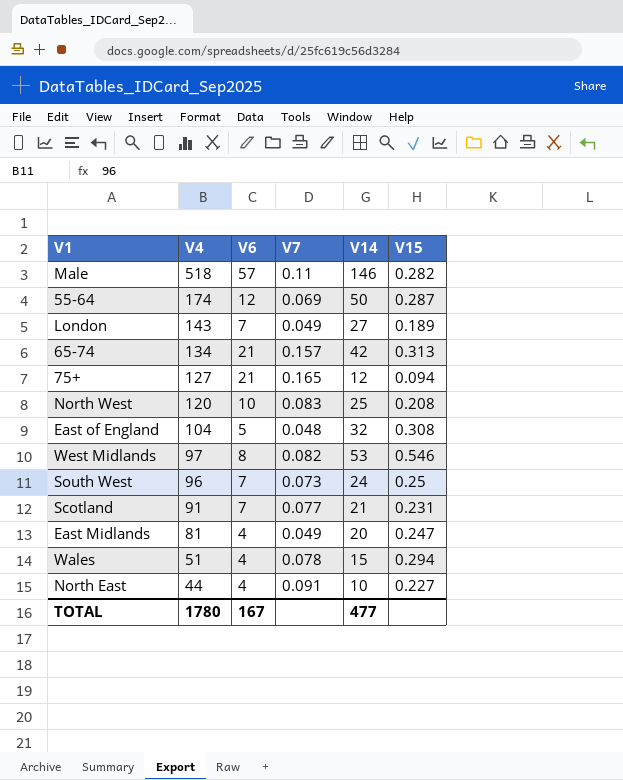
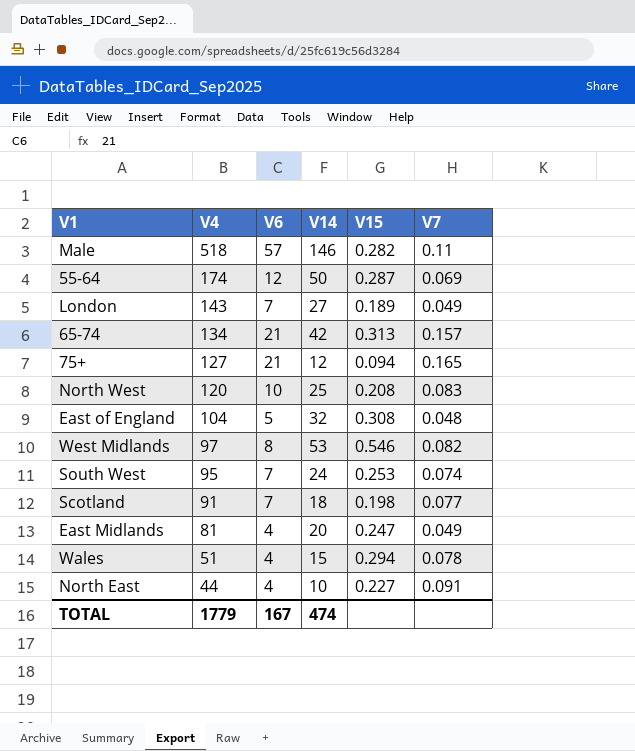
column V7 | position: 4 -> 6
South West | V4: 96 -> 95
South West | V15: 0.25 -> 0.253
South West | V7: 0.073 -> 0.074
Scotland | V14: 21 -> 18
Scotland | V15: 0.231 -> 0.198
TOTAL | V4: 1780 -> 1779
TOTAL | V14: 477 -> 474

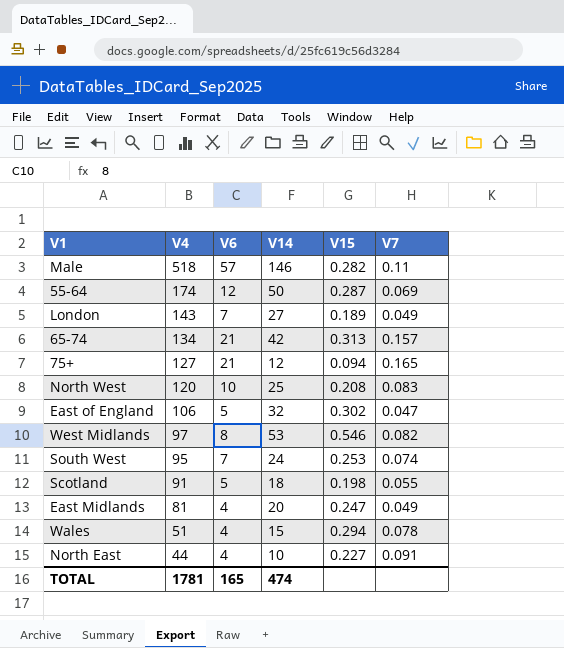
East of England | V4: 104 -> 106
East of England | V15: 0.308 -> 0.302
East of England | V7: 0.048 -> 0.047
Scotland | V6: 7 -> 5
Scotland | V7: 0.077 -> 0.055
TOTAL | V4: 1779 -> 1781
TOTAL | V6: 167 -> 165

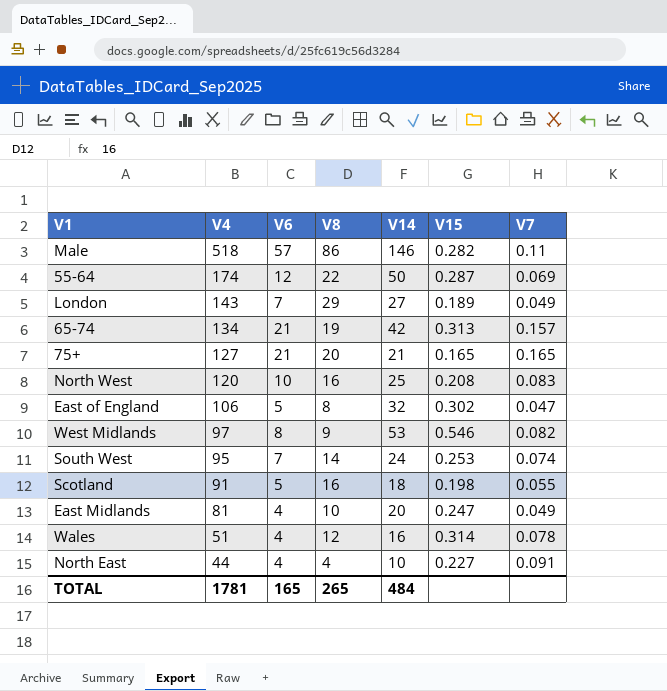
column V8 | position: none -> 4
75+ | V14: 12 -> 21
75+ | V15: 0.094 -> 0.165
Wales | V14: 15 -> 16
Wales | V15: 0.294 -> 0.314
TOTAL | V14: 474 -> 484

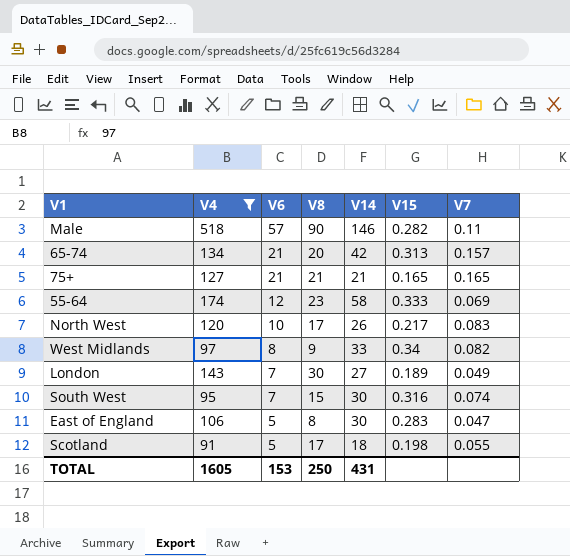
filter: none -> V4 >= 91
row order: V4 descending -> V6 descending
Male | V8: 86 -> 90
65-74 | V8: 19 -> 20
75+ | V8: 20 -> 21
55-64 | V8: 22 -> 23
55-64 | V14: 50 -> 58
55-64 | V15: 0.287 -> 0.333
North West | V8: 16 -> 17
North West | V14: 25 -> 26
North West | V15: 0.208 -> 0.217
West Midlands | V14: 53 -> 33
West Midlands | V15: 0.546 -> 0.34
London | V8: 29 -> 30
South West | V8: 14 -> 15
South West | V14: 24 -> 30
South West | V15: 0.253 -> 0.316
East of England | V14: 32 -> 30
East of England | V15: 0.302 -> 0.283
Scotland | V8: 16 -> 17
TOTAL | V4: 1781 -> 1605
TOTAL | V6: 165 -> 153
TOTAL | V8: 265 -> 250
TOTAL | V14: 484 -> 431

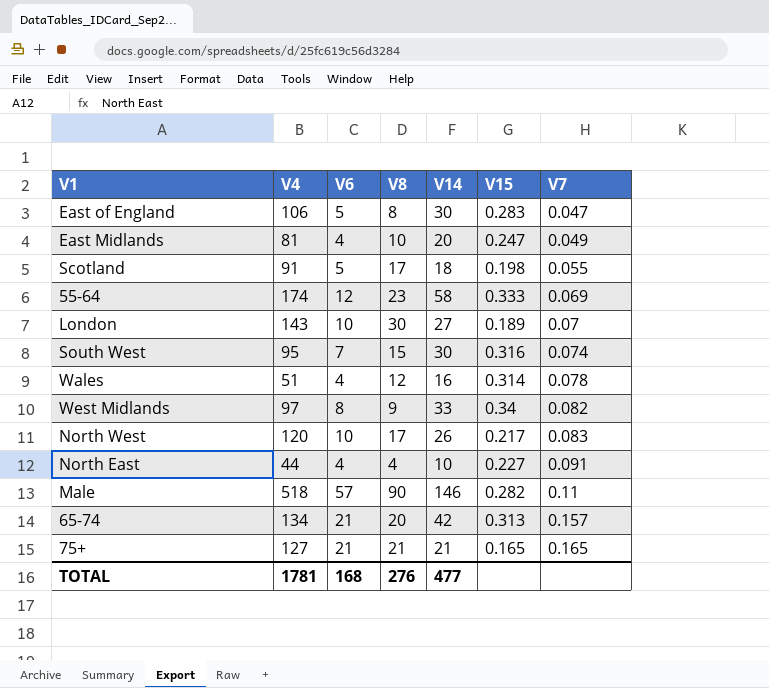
filter: V4 >= 91 -> none
row order: V6 descending -> V7 ascending
London | V6: 7 -> 10
London | V7: 0.049 -> 0.07
TOTAL | V4: 1605 -> 1781
TOTAL | V6: 153 -> 168
TOTAL | V8: 250 -> 276
TOTAL | V14: 431 -> 477

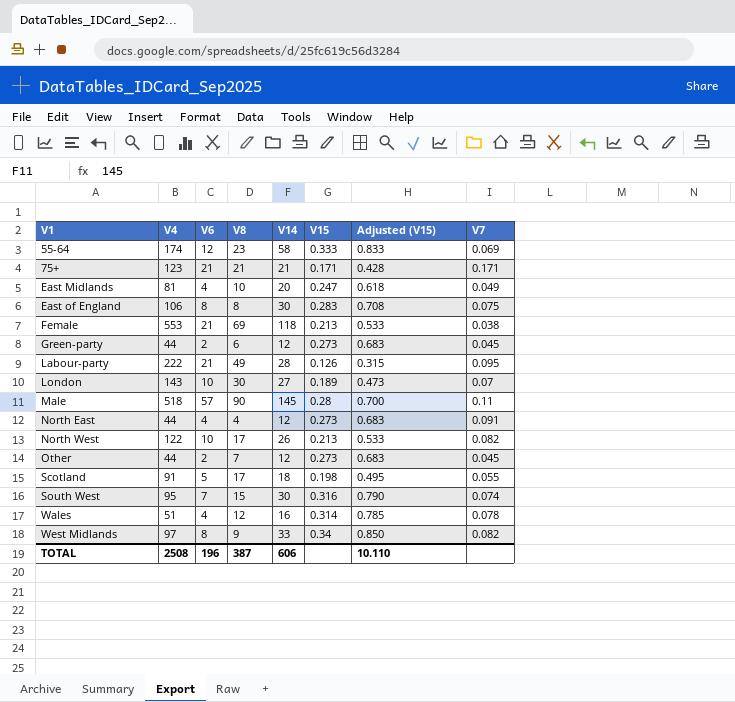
row order: V7 ascending -> V1 ascending
column Adjusted (V15) | formula: none -> [V15] * 2.5
row 65-74: 134 | 21 | 20 | 42 | 0.313 | 0.157 -> none
75+ | V4: 127 -> 123
75+ | V15: 0.165 -> 0.171
75+ | V7: 0.165 -> 0.171
East of England | V6: 5 -> 8
East of England | V7: 0.047 -> 0.075
row Female: none -> 553 | 21 | 69 | 118 | 0.213 | 0.533 | 0.038
row Green-party: none -> 44 | 2 | 6 | 12 | 0.273 | 0.683 | 0.045
row Labour-party: none -> 222 | 21 | 49 | 28 | 0.126 | 0.315 | 0.095
Male | V14: 146 -> 145
Male | V15: 0.282 -> 0.28
North East | V14: 10 -> 12
North East | V15: 0.227 -> 0.273
North West | V4: 120 -> 122
North West | V15: 0.217 -> 0.213
North West | V7: 0.083 -> 0.082
row Other: none -> 44 | 2 | 7 | 12 | 0.273 | 0.683 | 0.045
TOTAL | V4: 1781 -> 2508
TOTAL | V6: 168 -> 196
TOTAL | V8: 276 -> 387
TOTAL | V14: 477 -> 606

